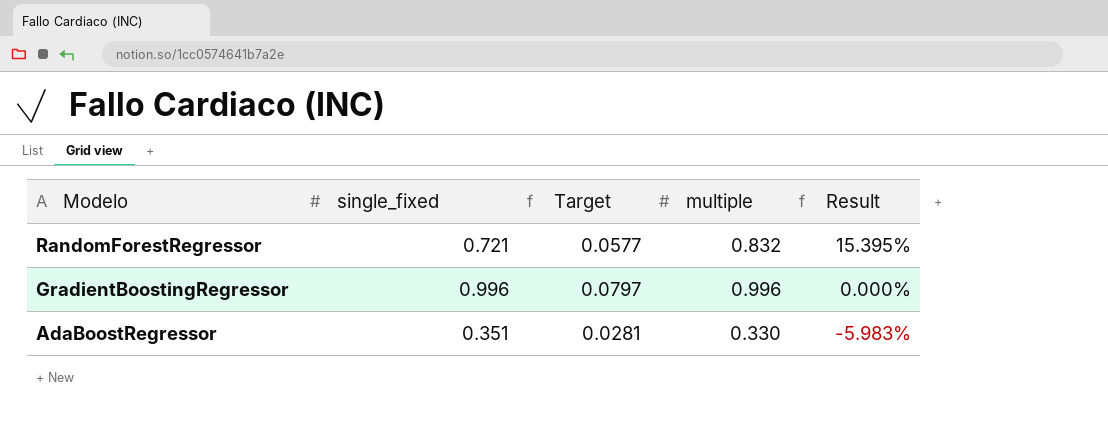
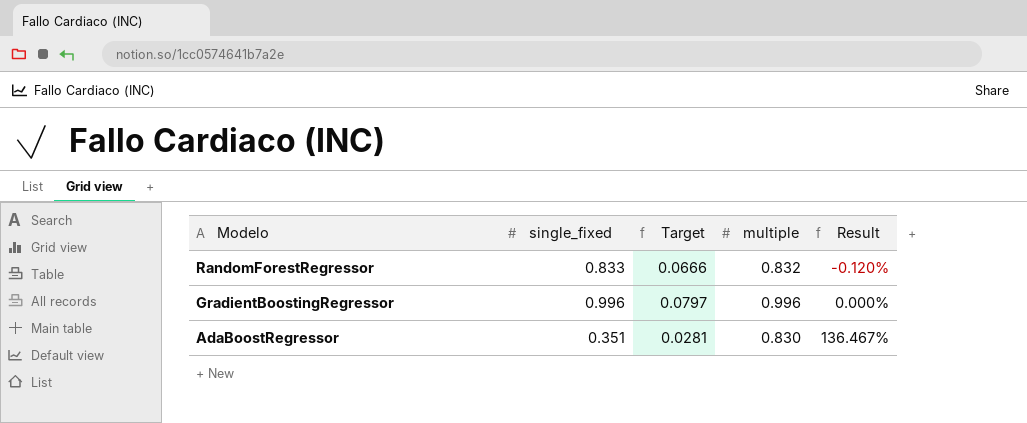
RandomForestRegressor | single_fixed: 0.721 -> 0.833
RandomForestRegressor | Target: 0.0577 -> 0.0666
RandomForestRegressor | Result: 15.395% -> -0.120%
AdaBoostRegressor | multiple: 0.330 -> 0.830
AdaBoostRegressor | Result: -5.983% -> 136.467%

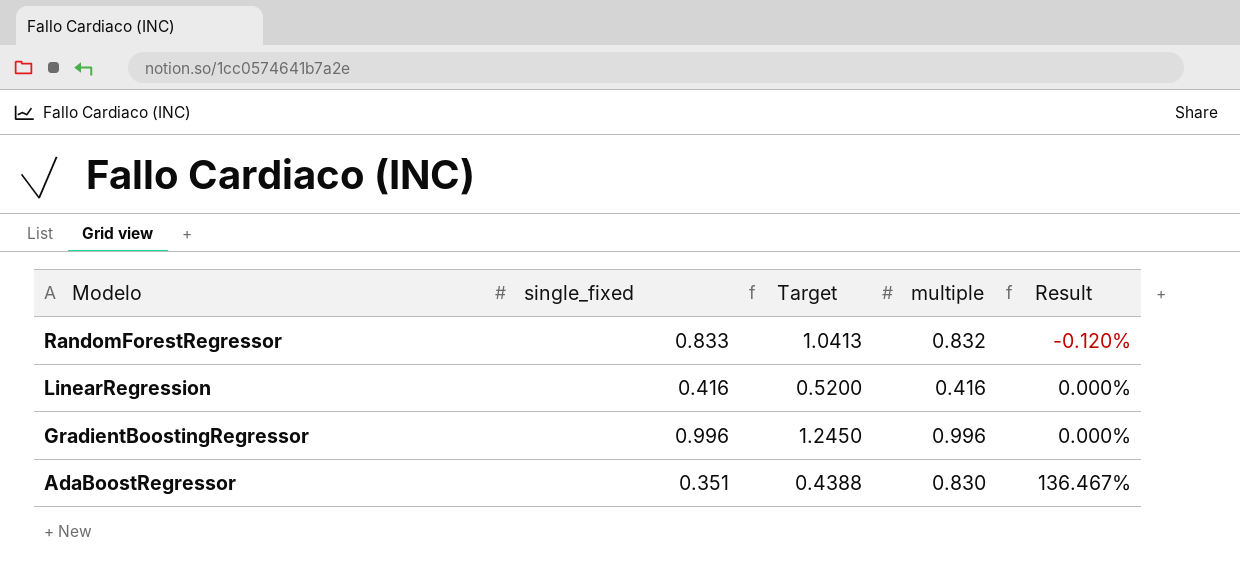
column Target | formula: [single_fixed] * 0.08 -> [single_fixed] * 1.25
row LinearRegression: none -> 0.416 | 0.5200 | 0.416 | 0.000%

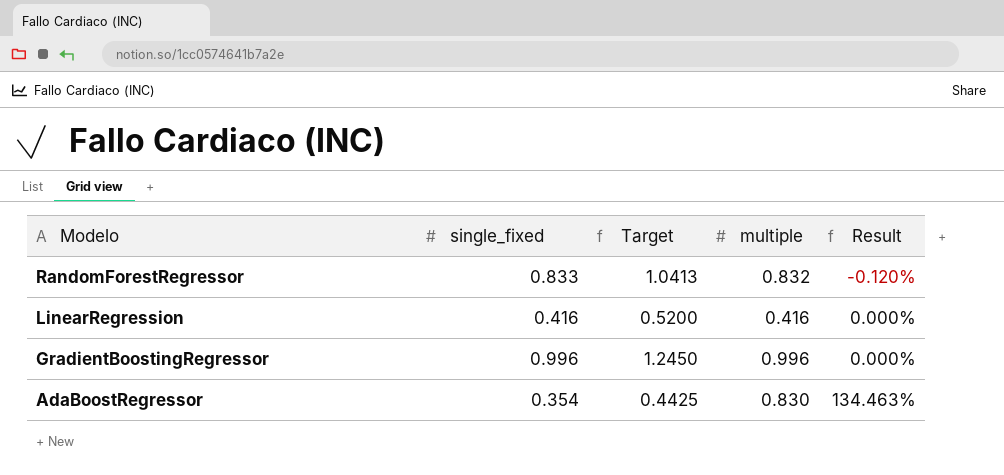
AdaBoostRegressor | single_fixed: 0.351 -> 0.354
AdaBoostRegressor | Target: 0.4388 -> 0.4425
AdaBoostRegressor | Result: 136.467% -> 134.463%

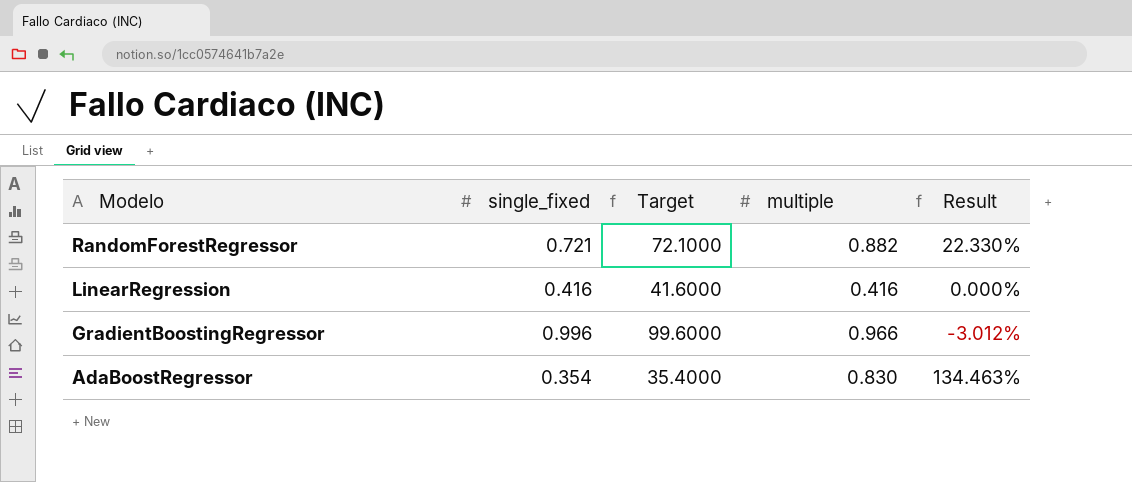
column Target | formula: [single_fixed] * 1.25 -> [single_fixed] * 100
RandomForestRegressor | single_fixed: 0.833 -> 0.721
RandomForestRegressor | multiple: 0.832 -> 0.882
RandomForestRegressor | Result: -0.120% -> 22.330%
GradientBoostingRegressor | multiple: 0.996 -> 0.966
GradientBoostingRegressor | Result: 0.000% -> -3.012%

